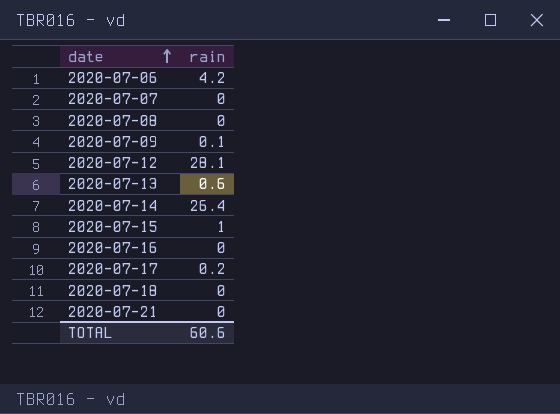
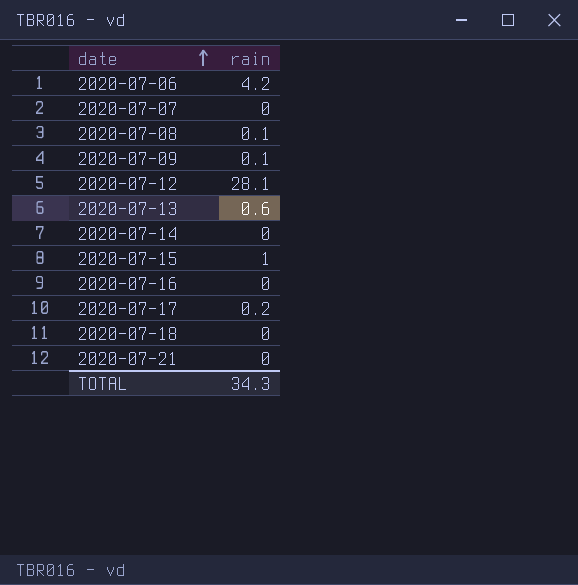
2020-07-08 | rain: 0 -> 0.1
2020-07-14 | rain: 26.4 -> 0
TOTAL | rain: 60.6 -> 34.3

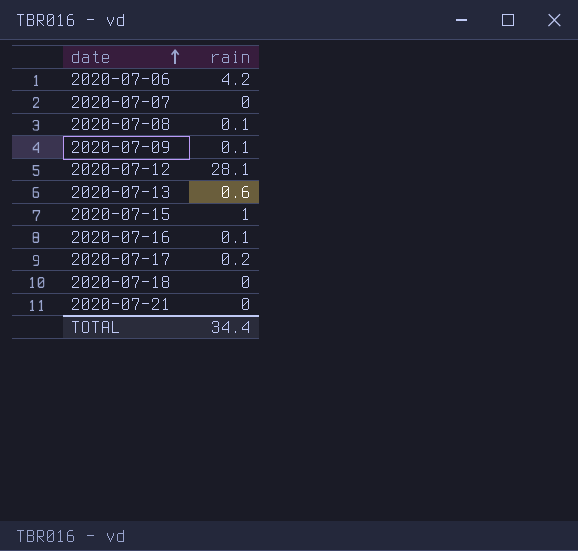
row 2020-07-14: 0 -> none
2020-07-16 | rain: 0 -> 0.1
TOTAL | rain: 34.3 -> 34.4

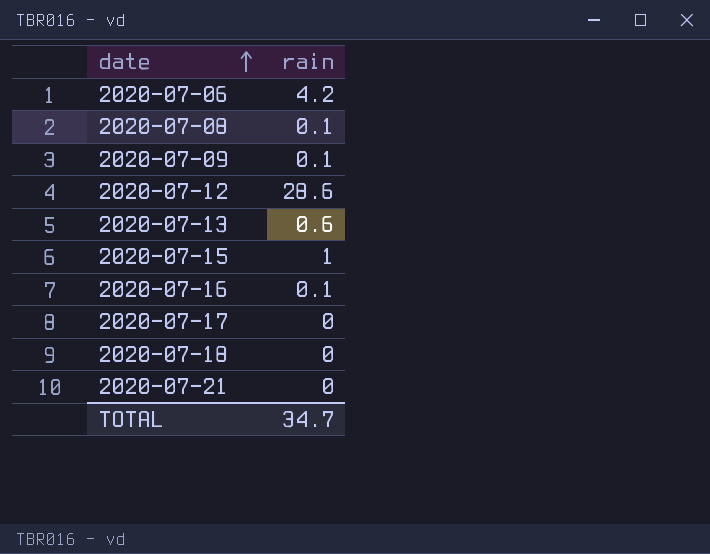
row 2020-07-07: 0 -> none
2020-07-12 | rain: 28.1 -> 28.6
2020-07-17 | rain: 0.2 -> 0
TOTAL | rain: 34.4 -> 34.7

